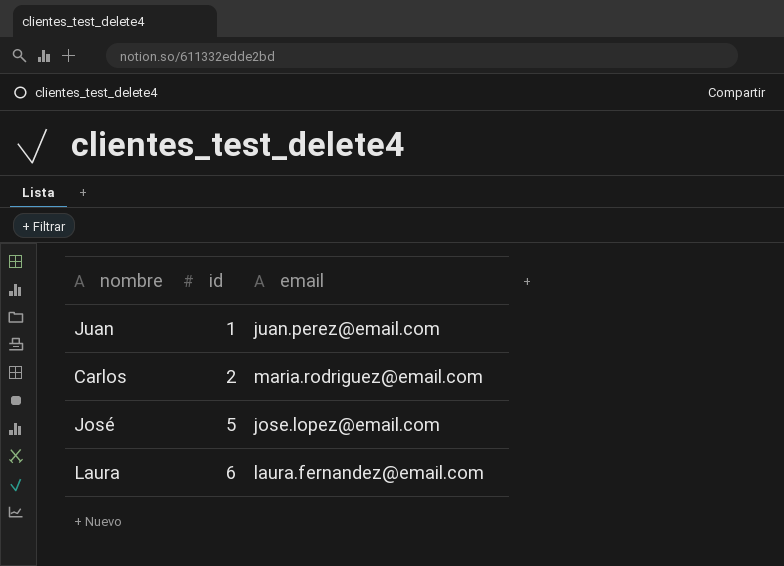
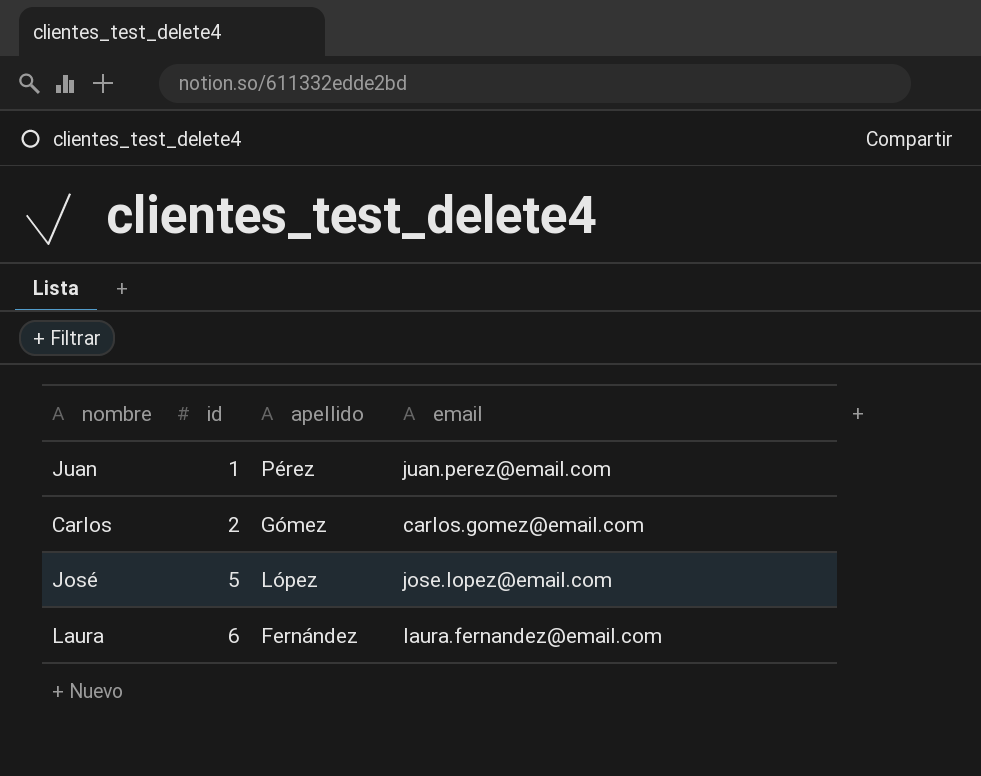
column apellido | position: none -> 3
Carlos | email: maria.rodriguez@email.com -> carlos.gomez@email.com

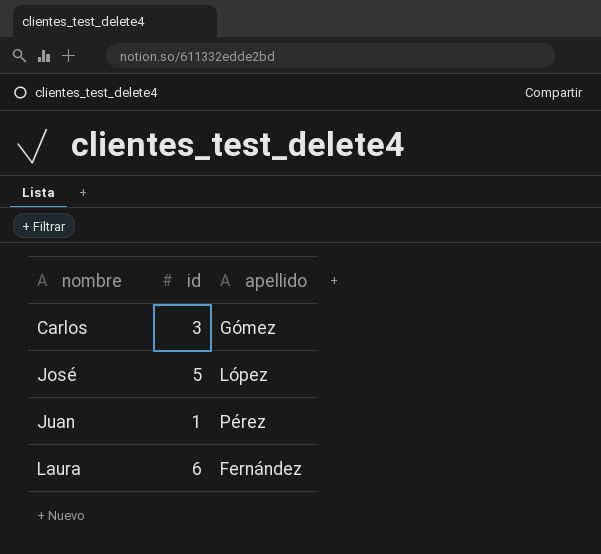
row order: id ascending -> nombre ascending
column email | position: 4 -> none
Carlos | id: 2 -> 3

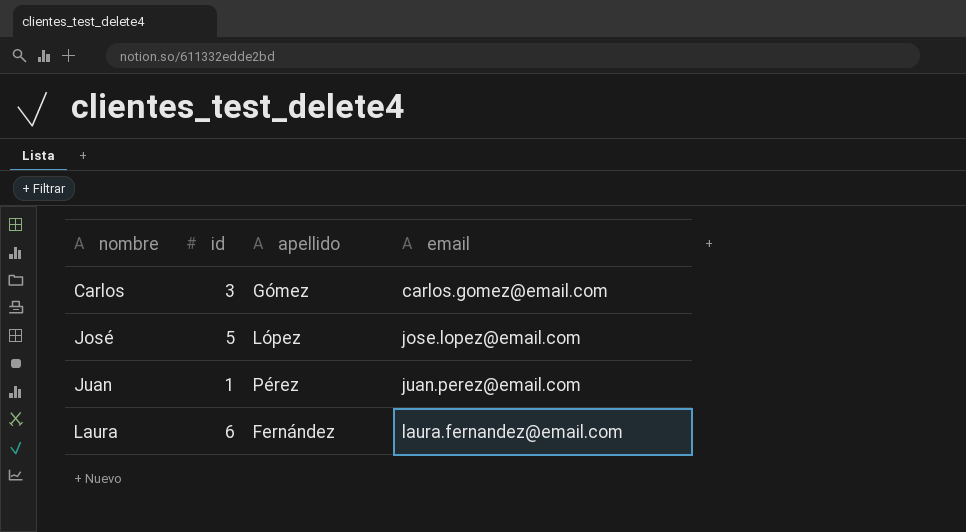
column email | position: none -> 4

